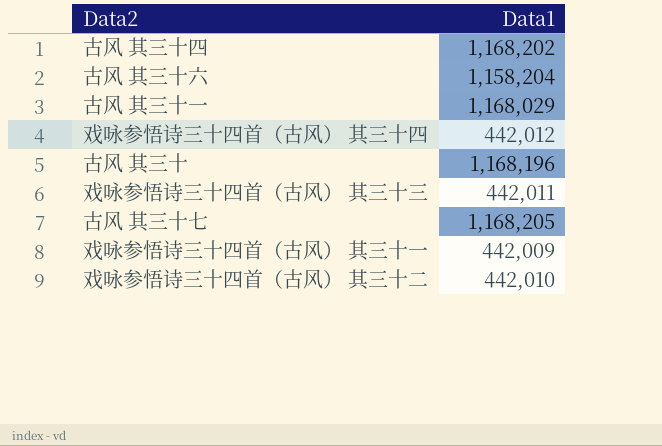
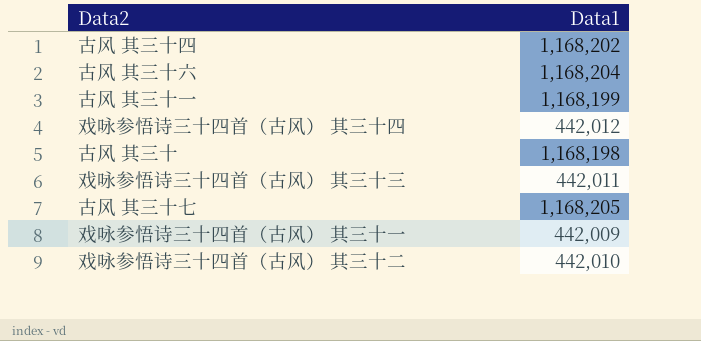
古风 其三十六 | Data1: 1,158,204 -> 1,168,204
古风 其三十一 | Data1: 1,168,029 -> 1,168,199
古风 其三十 | Data1: 1,168,196 -> 1,168,198

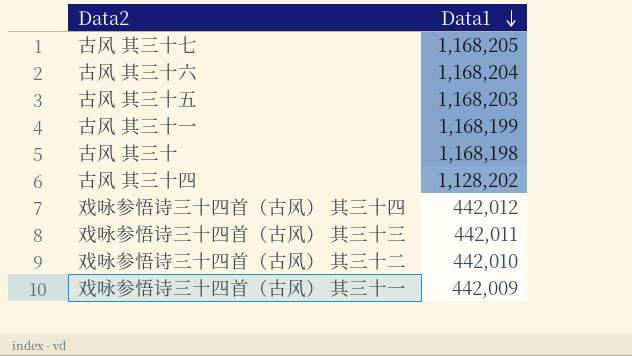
row order: none -> Data1 descending
row 古风 其三十五: none -> 1,168,203
古风 其三十四 | Data1: 1,168,202 -> 1,128,202

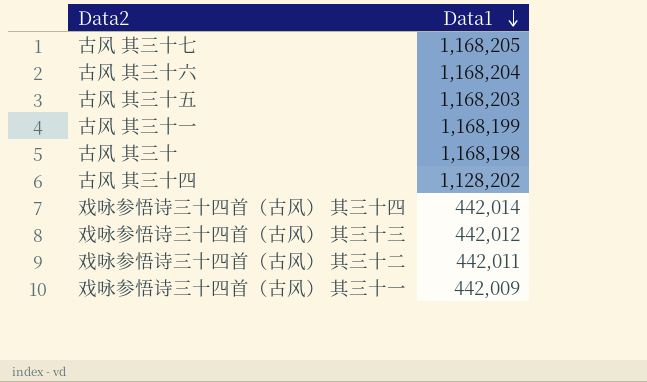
戏咏参悟诗三十四首（古风） 其三十四 | Data1: 442,012 -> 442,014
戏咏参悟诗三十四首（古风） 其三十三 | Data1: 442,011 -> 442,012
戏咏参悟诗三十四首（古风） 其三十二 | Data1: 442,010 -> 442,011

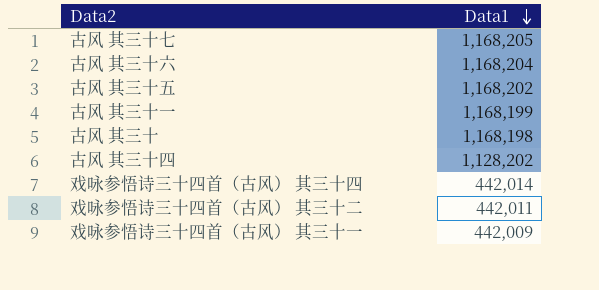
row 戏咏参悟诗三十四首（古风） 其三十三: 442,012 -> none
古风 其三十五 | Data1: 1,168,203 -> 1,168,202

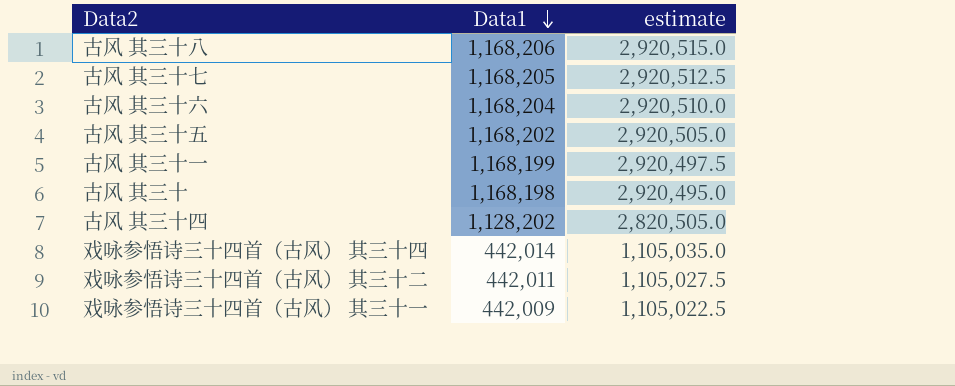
column estimate | formula: none -> [Data1] * 2.5
row 古风 其三十八: none -> 1,168,206 | 2,920,515.0

